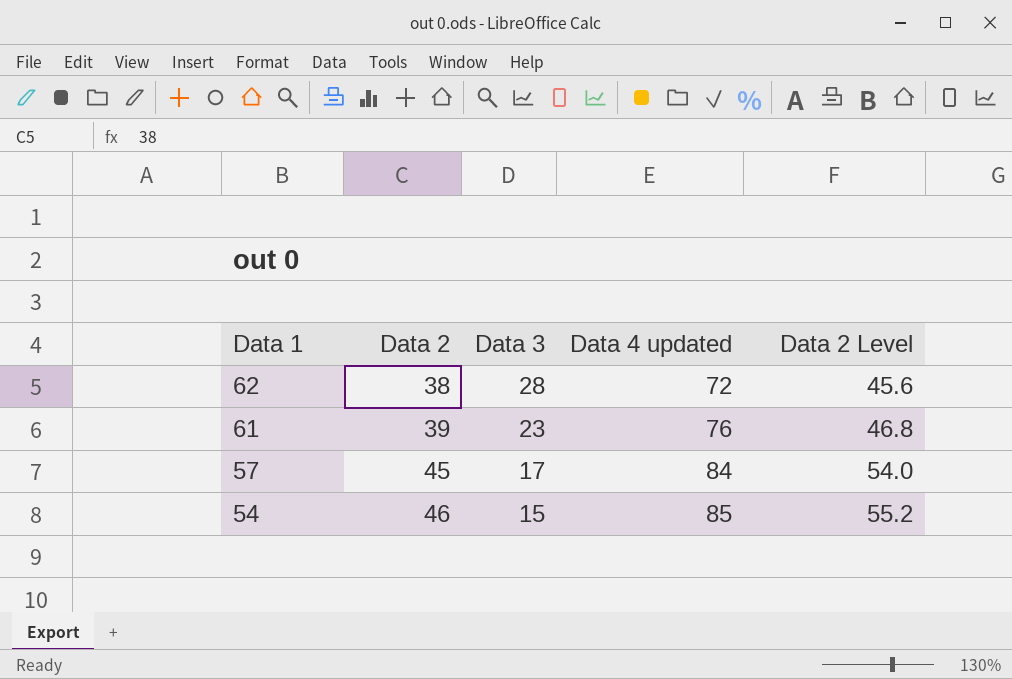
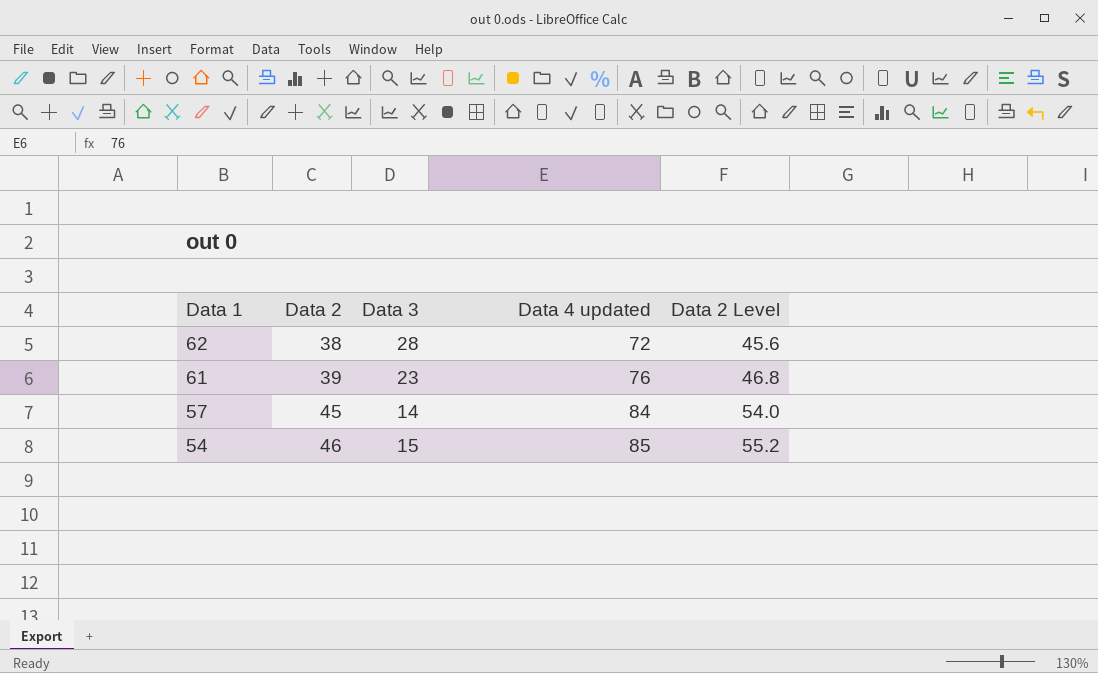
57 | Data 3: 17 -> 14

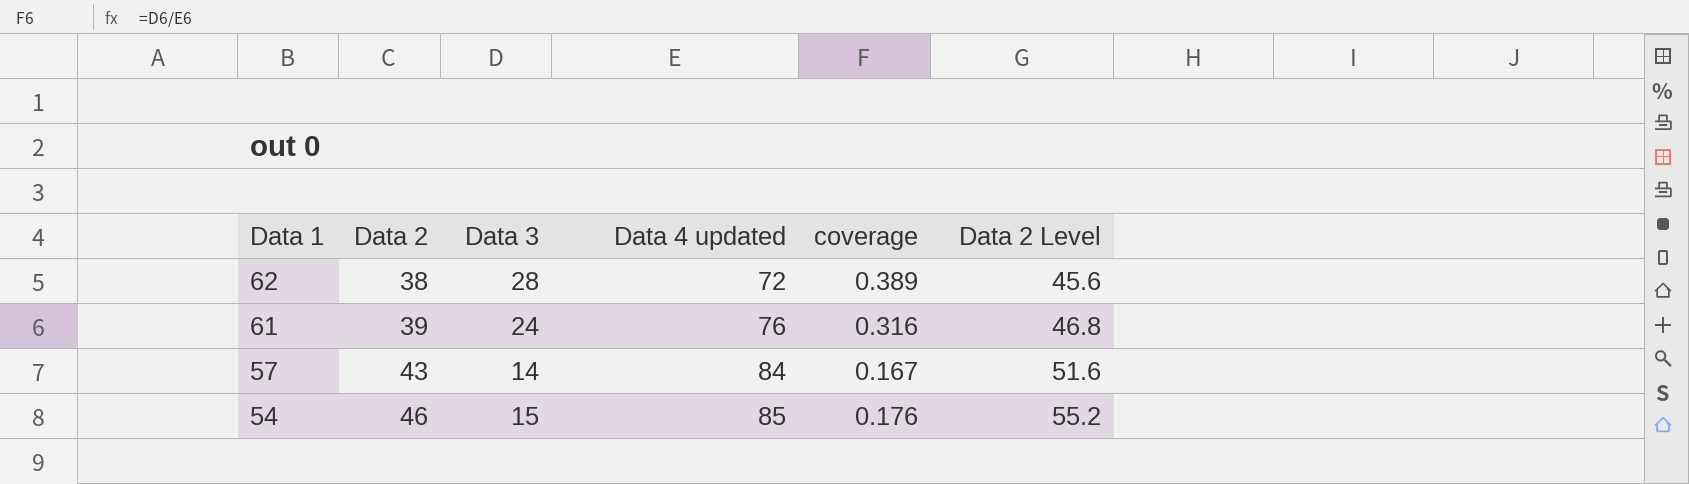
column coverage | formula: none -> [Data 3] / [Data 4 updated]
61 | Data 3: 23 -> 24
57 | Data 2: 45 -> 43
57 | Data 2 Level: 54.0 -> 51.6

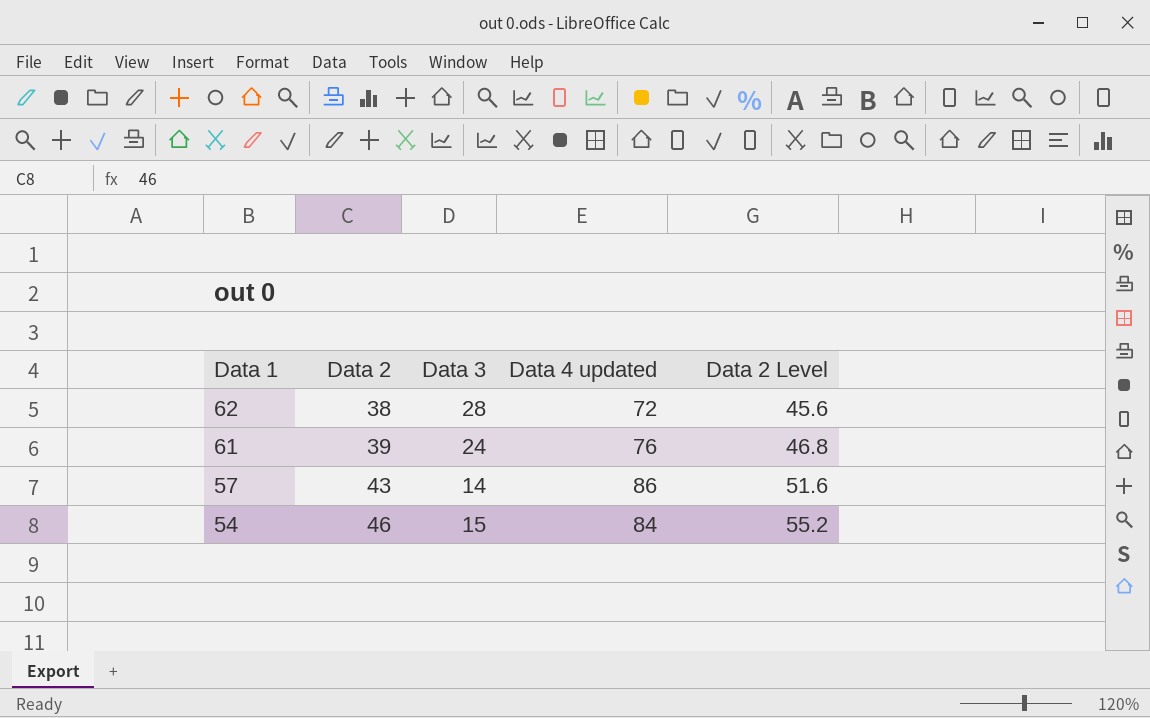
column coverage | formula: [Data 3] / [Data 4 updated] -> none
57 | Data 4 updated: 84 -> 86
54 | Data 4 updated: 85 -> 84

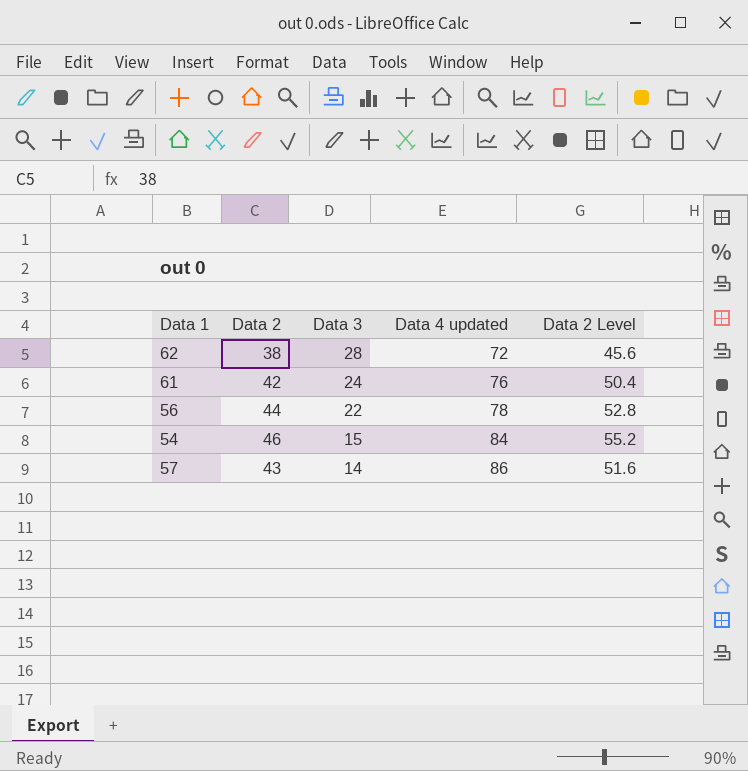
row order: Data 1 descending -> Data 3 descending
61 | Data 2: 39 -> 42
61 | Data 2 Level: 46.8 -> 50.4
row 56: none -> 44 | 22 | 78 | 52.8

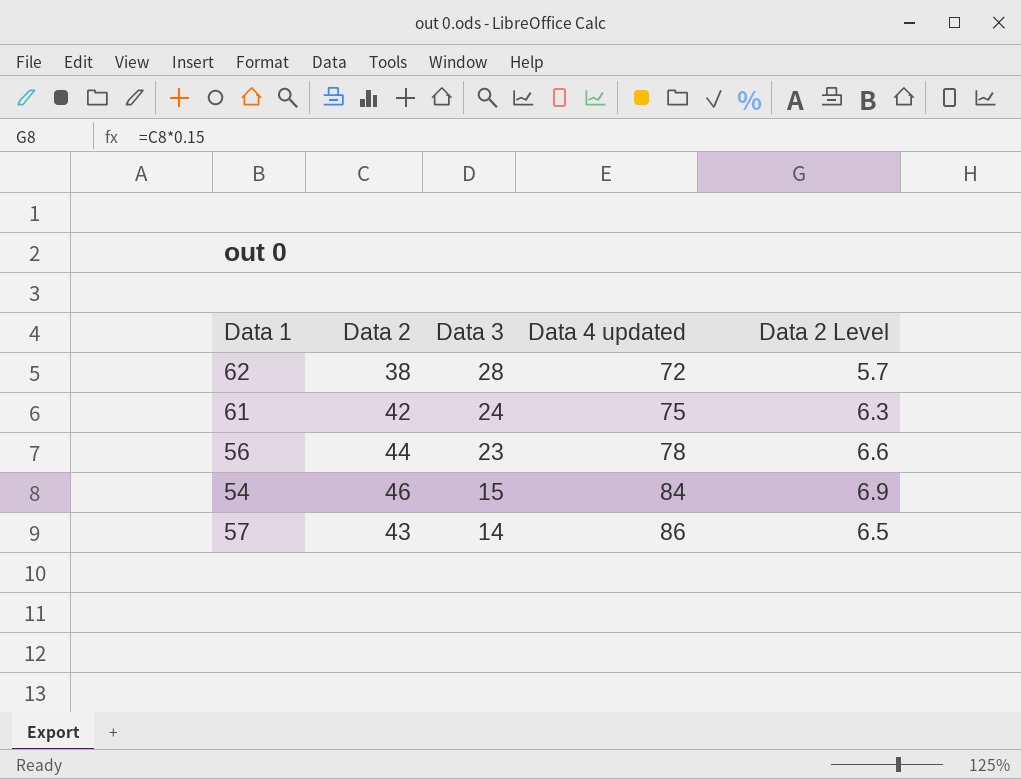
column Data 2 Level | formula: [Data 2] * 1.2 -> [Data 2] * 0.15
61 | Data 4 updated: 76 -> 75
56 | Data 3: 22 -> 23

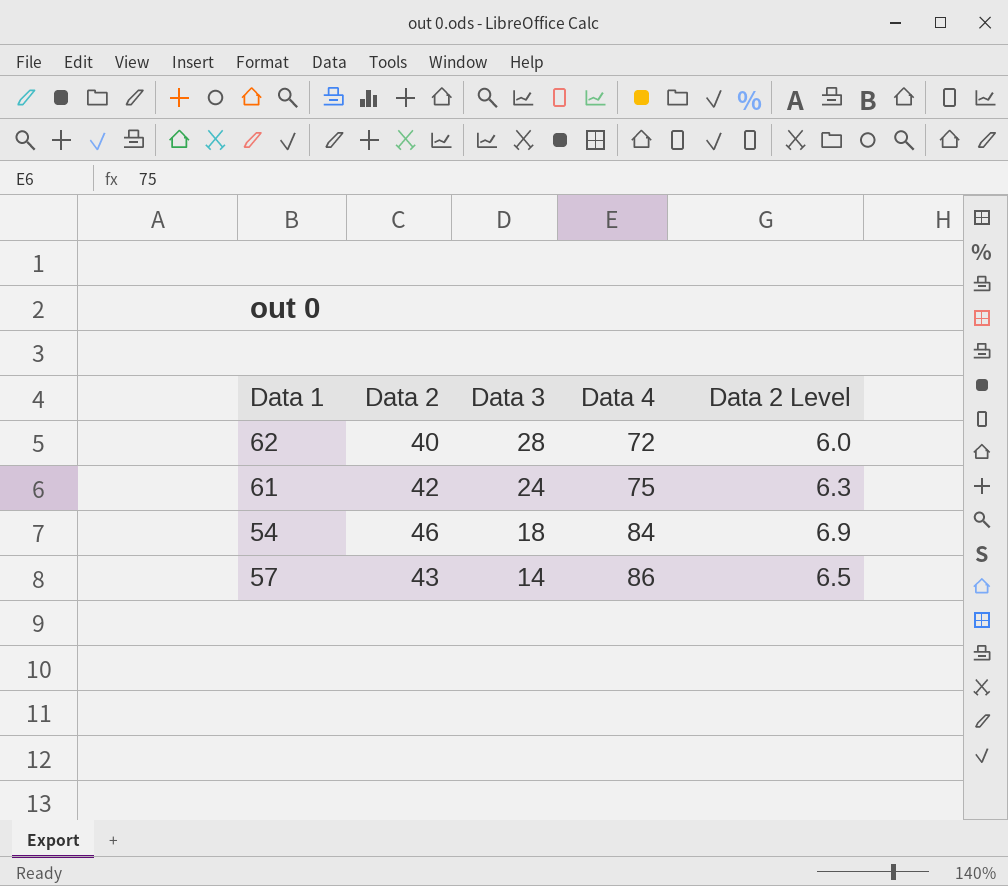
column name: Data 4 updated -> Data 4
row 56: 44 | 23 | 78 | 6.6 -> none
62 | Data 2: 38 -> 40
62 | Data 2 Level: 5.7 -> 6.0
54 | Data 3: 15 -> 18

